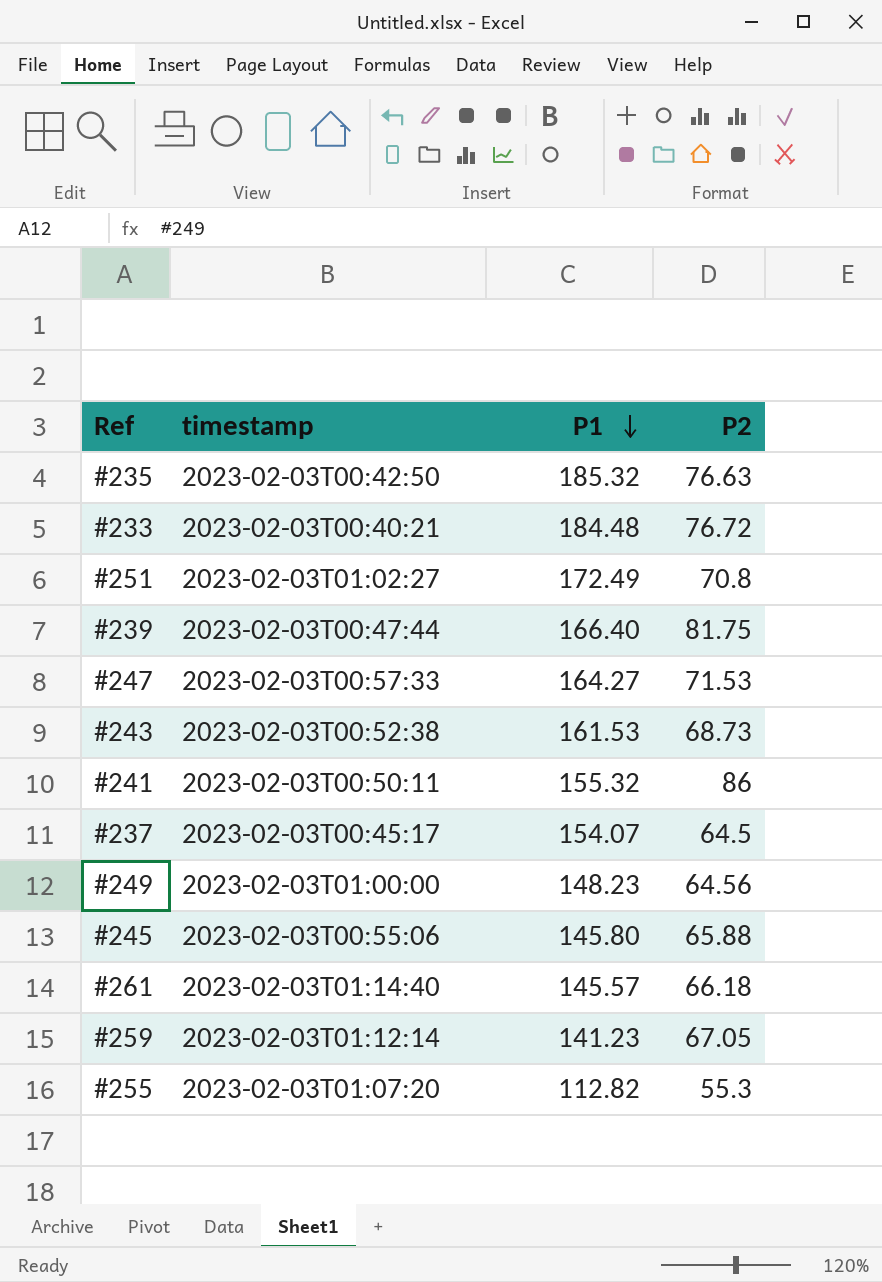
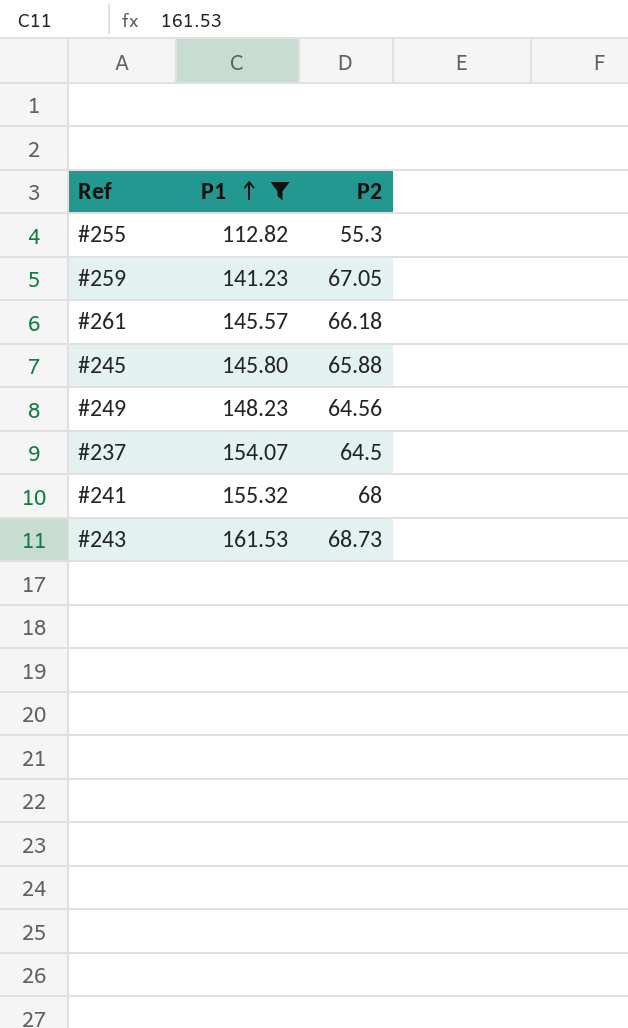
filter: none -> P1 <= 161.53
row order: P1 descending -> P1 ascending
column timestamp | position: 2 -> none
#241 | P2: 86 -> 68

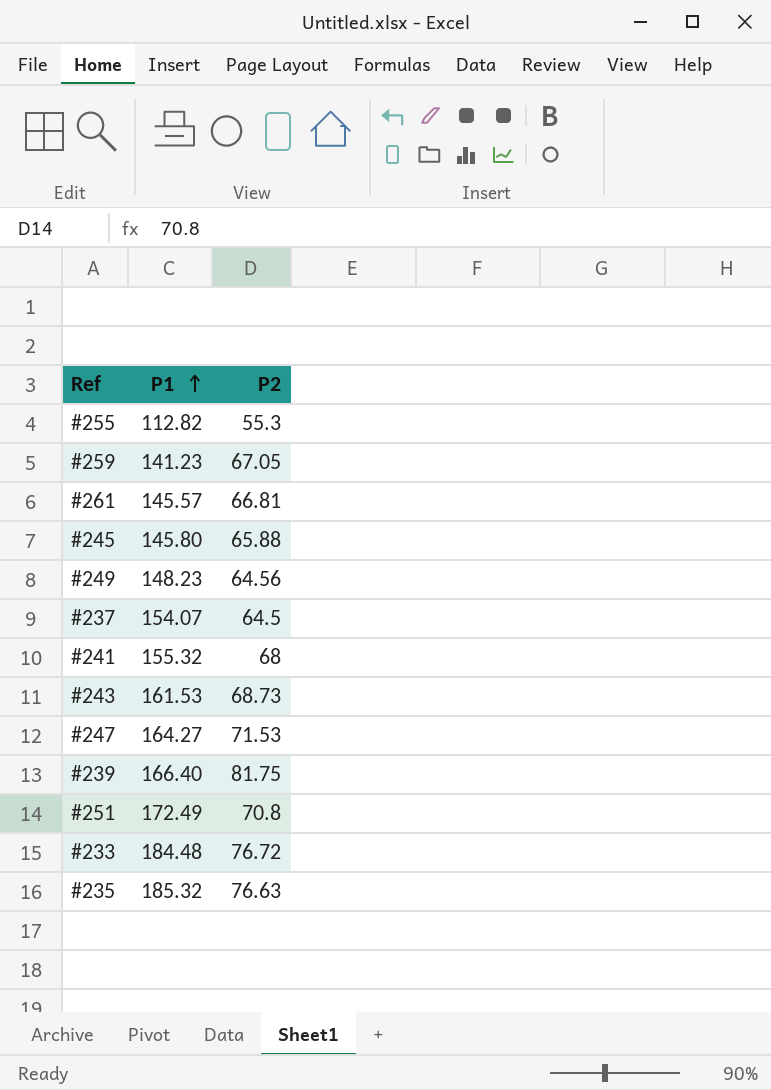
filter: P1 <= 161.53 -> none
#261 | P2: 66.18 -> 66.81

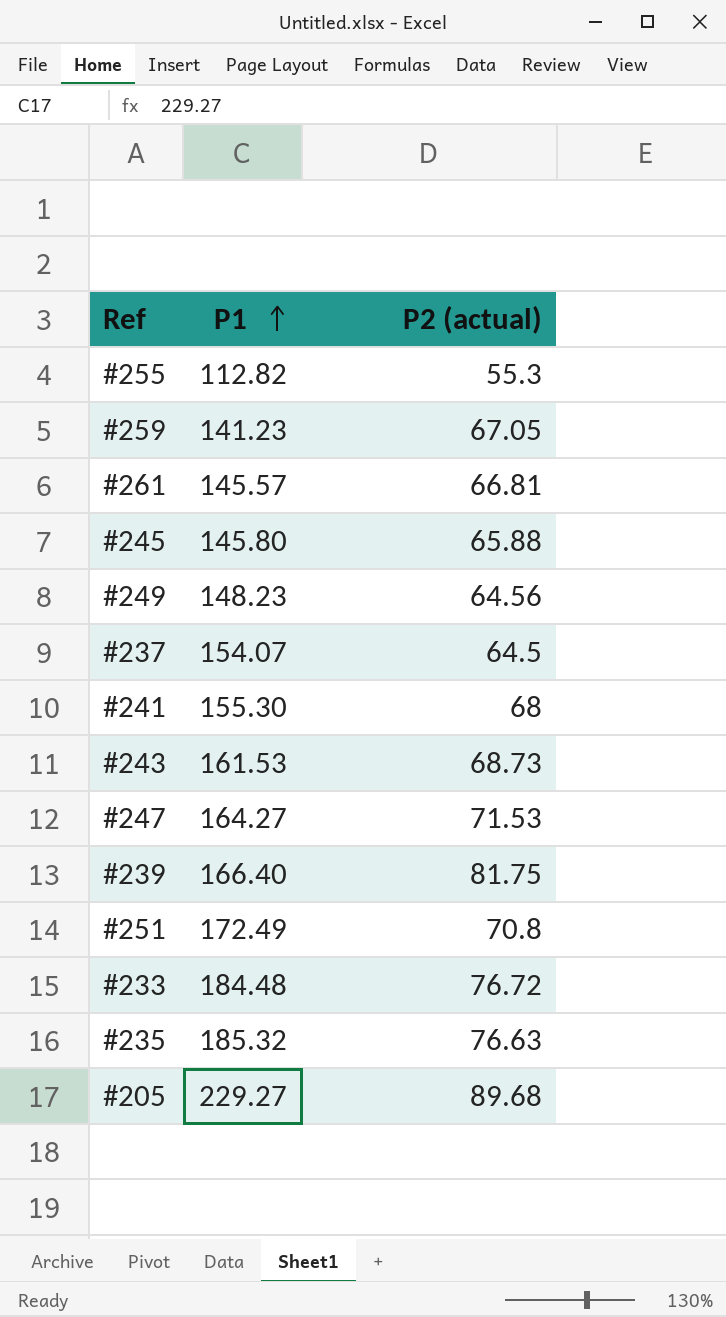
column name: P2 -> P2 (actual)
#241 | P1: 155.32 -> 155.30
row #205: none -> 229.27 | 89.68

